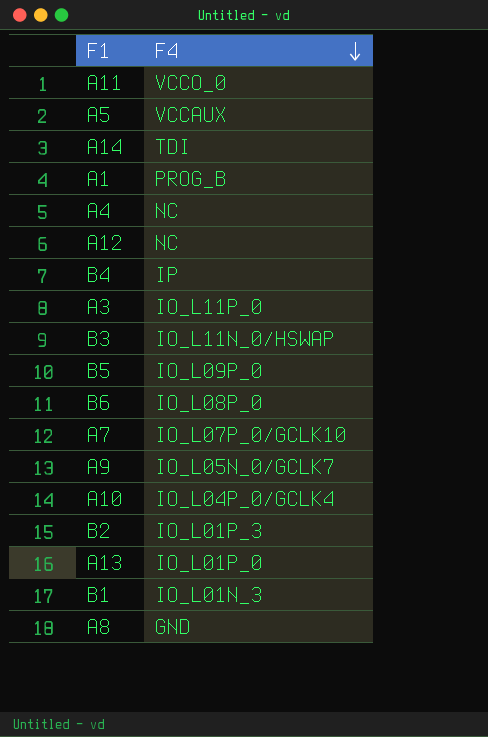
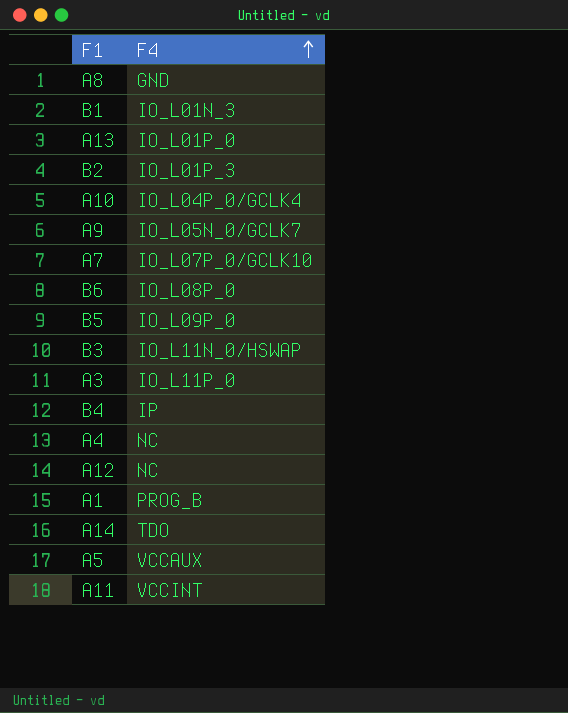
row order: F4 descending -> F4 ascending
A14 | F4: TDI -> TDO
A11 | F4: VCCO_0 -> VCCINT

